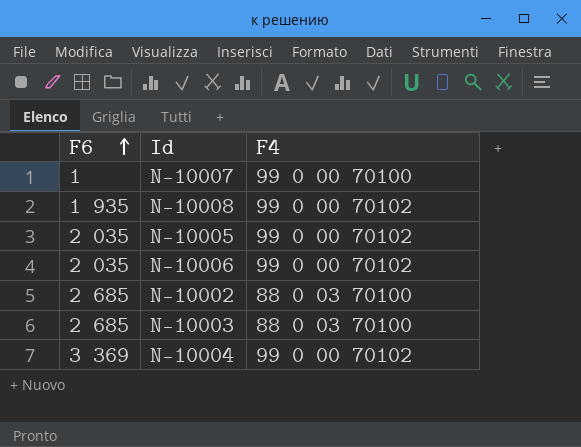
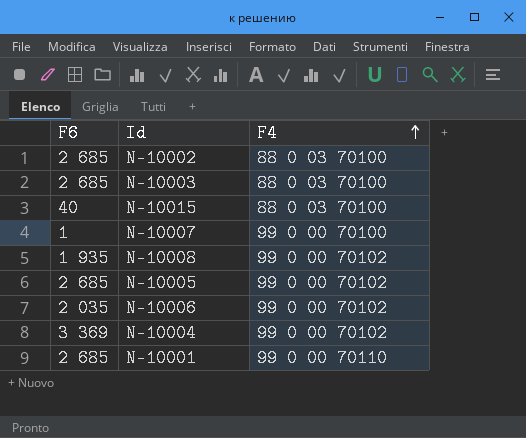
row order: F6 ascending -> F4 ascending
row N-10015: none -> 40 | 88 0 03 70100
N-10005 | F6: 2 035 -> 2 685
row N-10001: none -> 2 685 | 99 0 00 70110

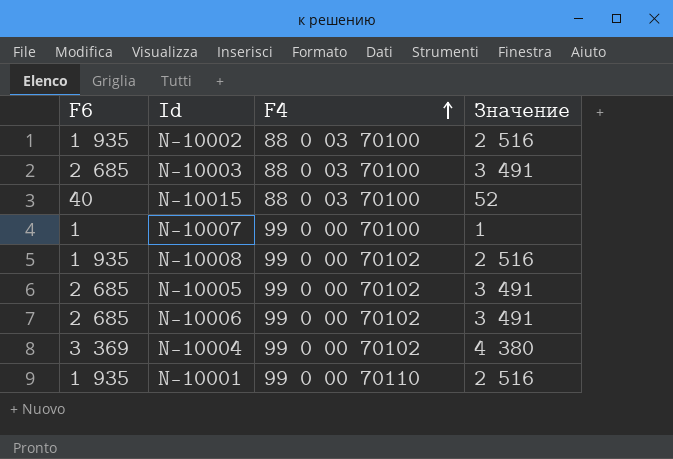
column Значение | formula: none -> [F6] * 1,3
N-10002 | F6: 2 685 -> 1 935
N-10006 | F6: 2 035 -> 2 685
N-10001 | F6: 2 685 -> 1 935

